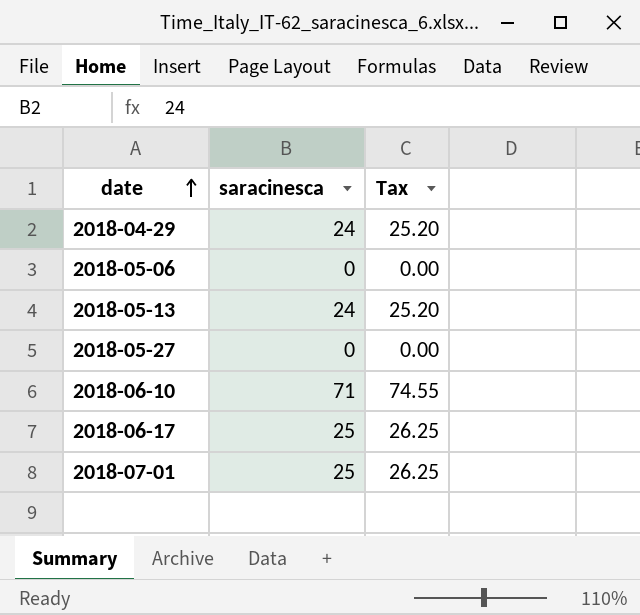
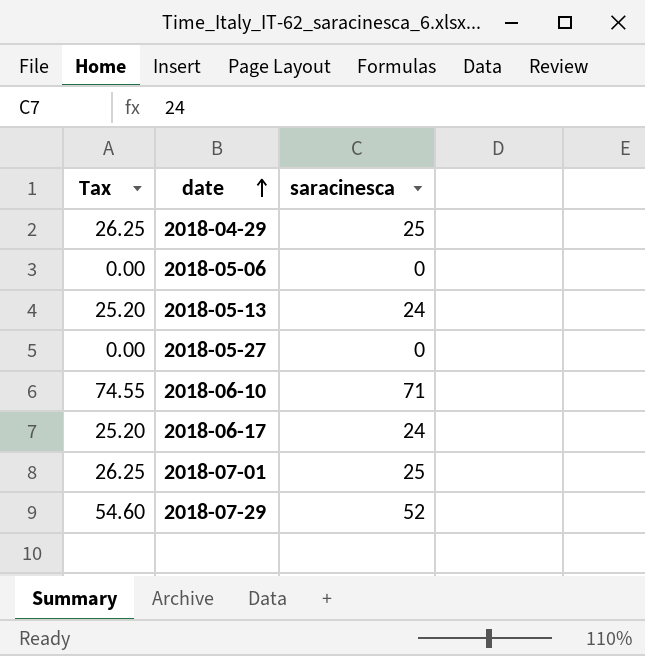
column Tax | position: 3 -> 1
2018-04-29 | Tax: 25.20 -> 26.25
2018-04-29 | saracinesca: 24 -> 25
2018-06-17 | Tax: 26.25 -> 25.20
2018-06-17 | saracinesca: 25 -> 24
row 2018-07-29: none -> 54.60 | 52

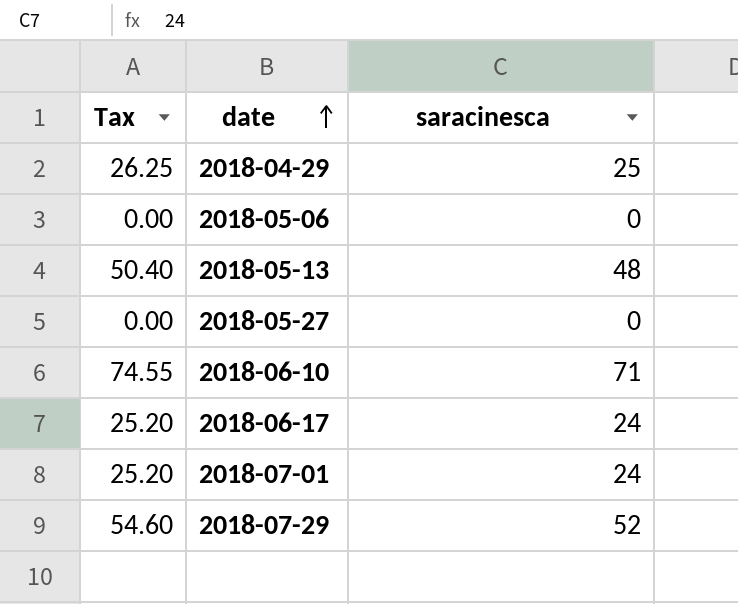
2018-05-13 | Tax: 25.20 -> 50.40
2018-05-13 | saracinesca: 24 -> 48
2018-07-01 | Tax: 26.25 -> 25.20
2018-07-01 | saracinesca: 25 -> 24

